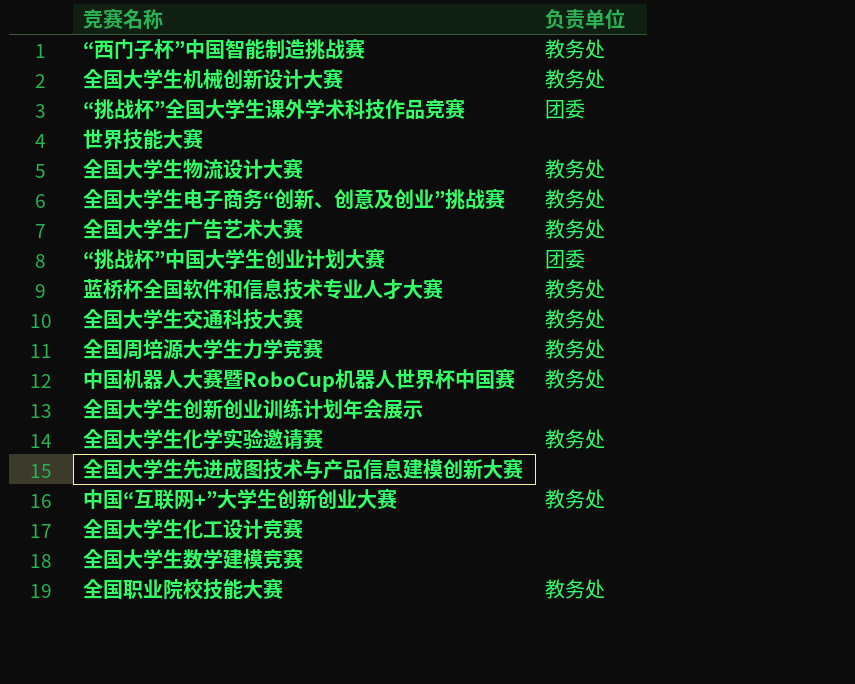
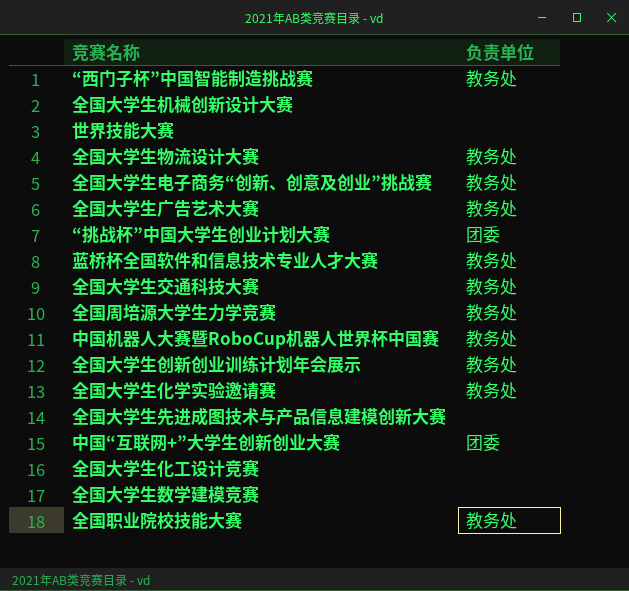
row “挑战杯”全国大学生课外学术科技作品竞赛: 团委 -> none
全国大学生机械创新设计大赛 | 负责单位: 教务处 -> none
全国大学生创新创业训练计划年会展示 | 负责单位: none -> 教务处
中国“互联网+”大学生创新创业大赛 | 负责单位: 教务处 -> 团委

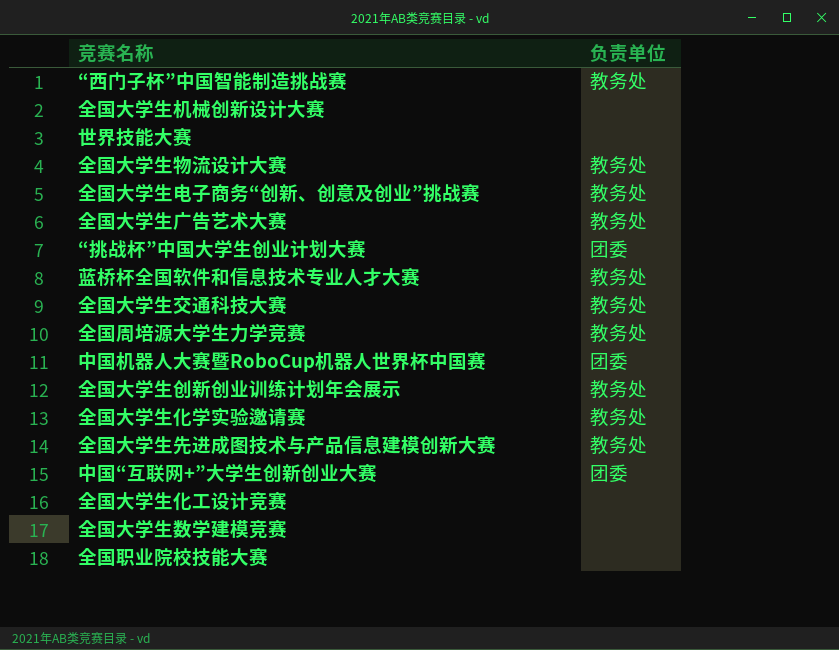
中国机器人大赛暨RoboCup机器人世界杯中国赛 | 负责单位: 教务处 -> 团委
全国大学生先进成图技术与产品信息建模创新大赛 | 负责单位: none -> 教务处
全国职业院校技能大赛 | 负责单位: 教务处 -> none

